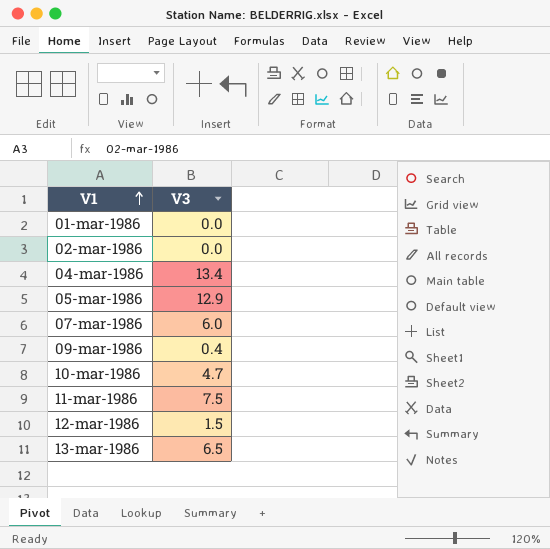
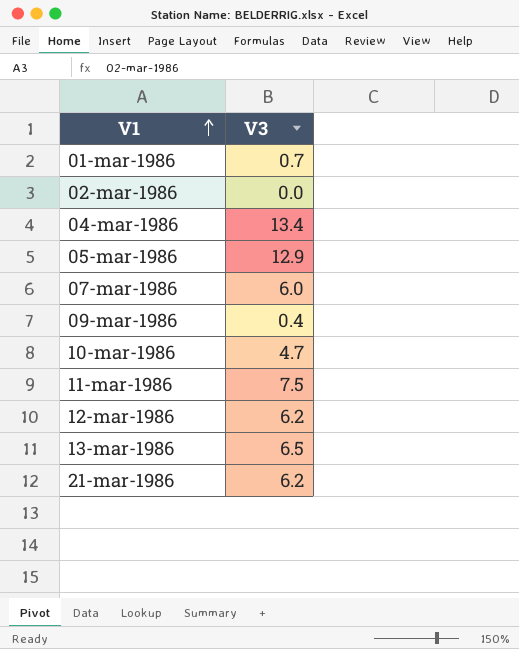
01-mar-1986 | V3: 0.0 -> 0.7
12-mar-1986 | V3: 1.5 -> 6.2
row 21-mar-1986: none -> 6.2

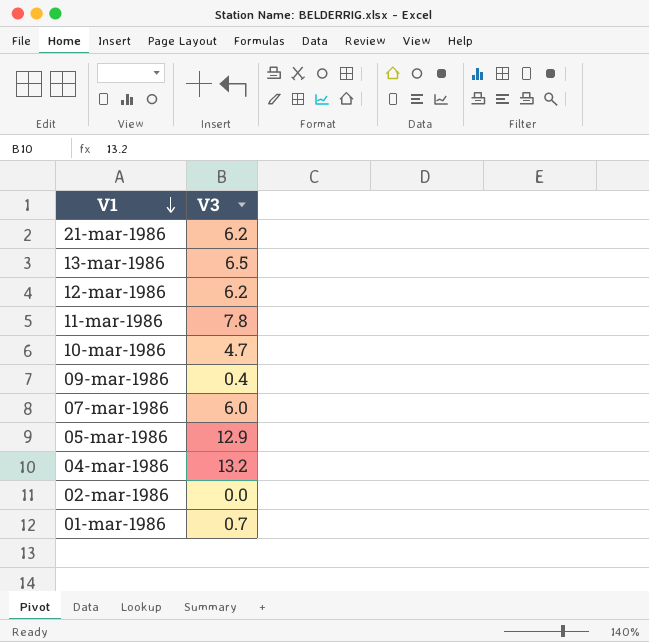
row order: V1 ascending -> V1 descending
11-mar-1986 | V3: 7.5 -> 7.8
04-mar-1986 | V3: 13.4 -> 13.2

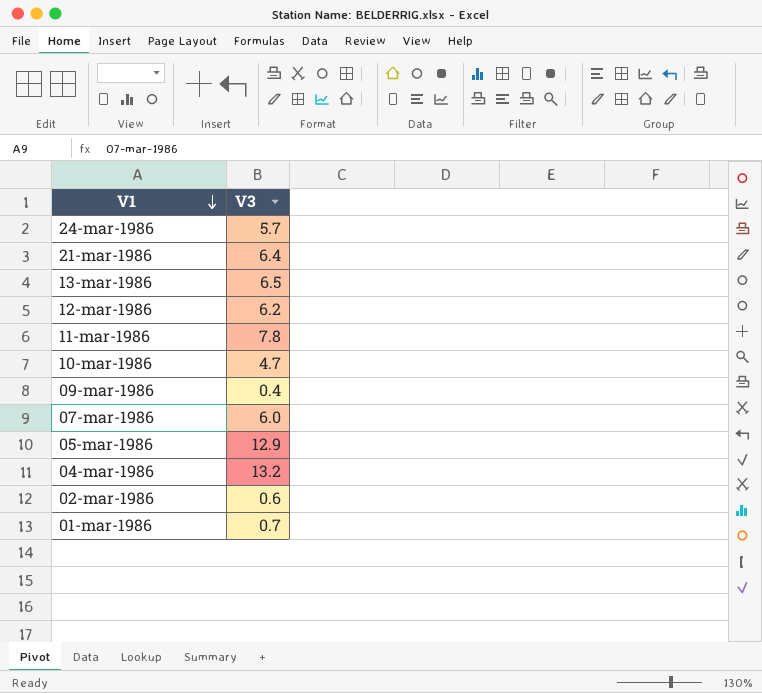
row 24-mar-1986: none -> 5.7
21-mar-1986 | V3: 6.2 -> 6.4
02-mar-1986 | V3: 0.0 -> 0.6

